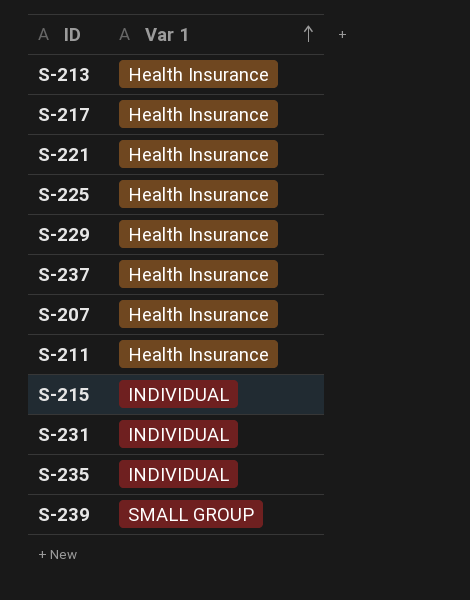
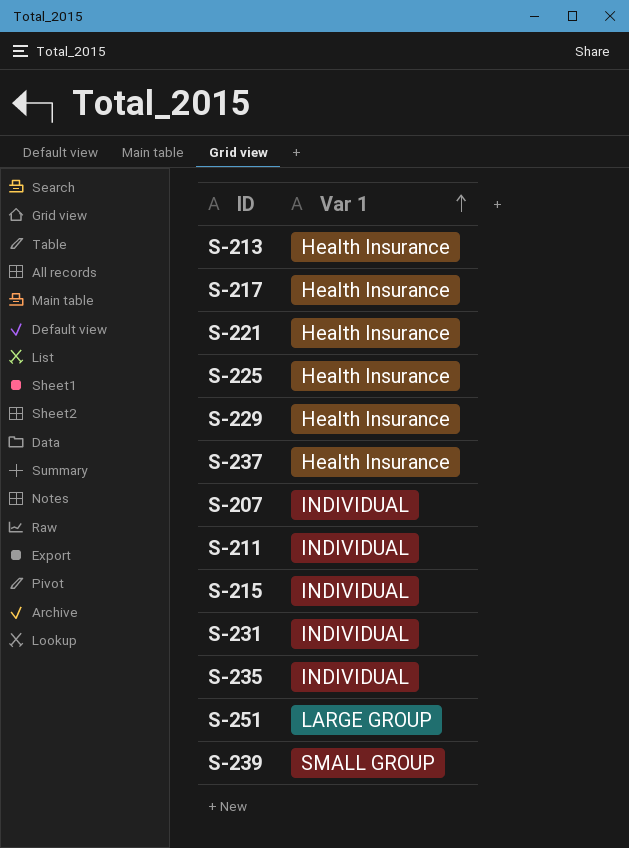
S-207 | Var 1: Health Insurance -> INDIVIDUAL
S-211 | Var 1: Health Insurance -> INDIVIDUAL
row S-251: none -> LARGE GROUP

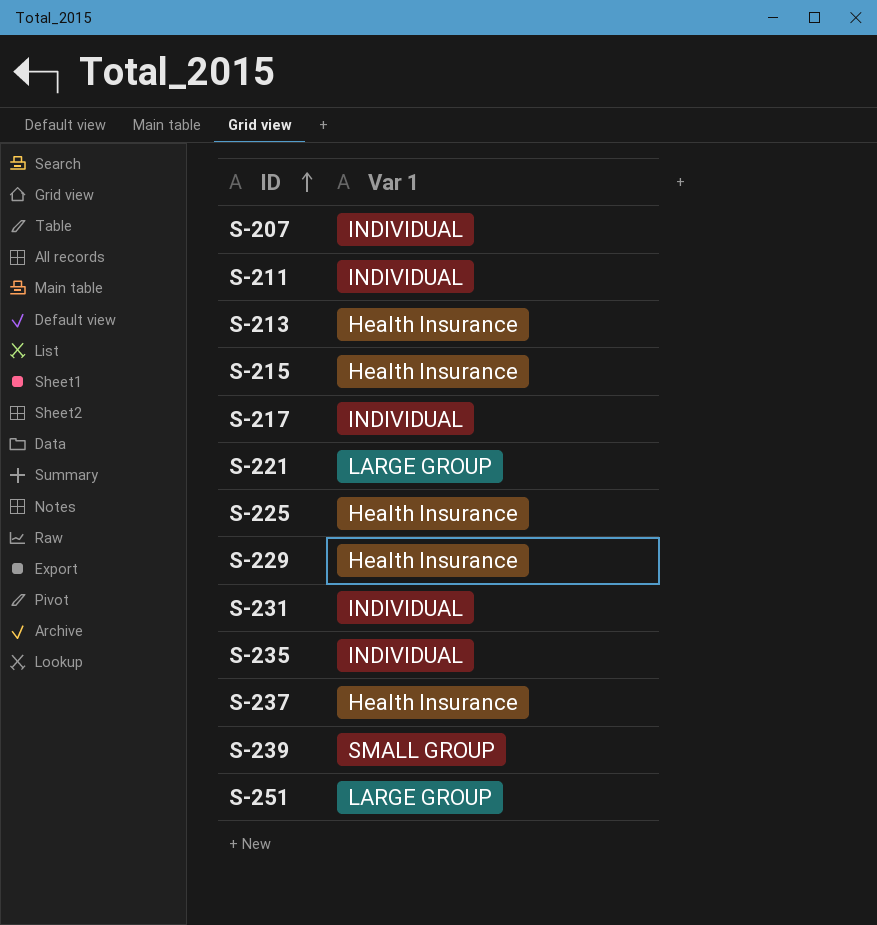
row order: Var 1 ascending -> ID ascending
S-215 | Var 1: INDIVIDUAL -> Health Insurance
S-217 | Var 1: Health Insurance -> INDIVIDUAL
S-221 | Var 1: Health Insurance -> LARGE GROUP

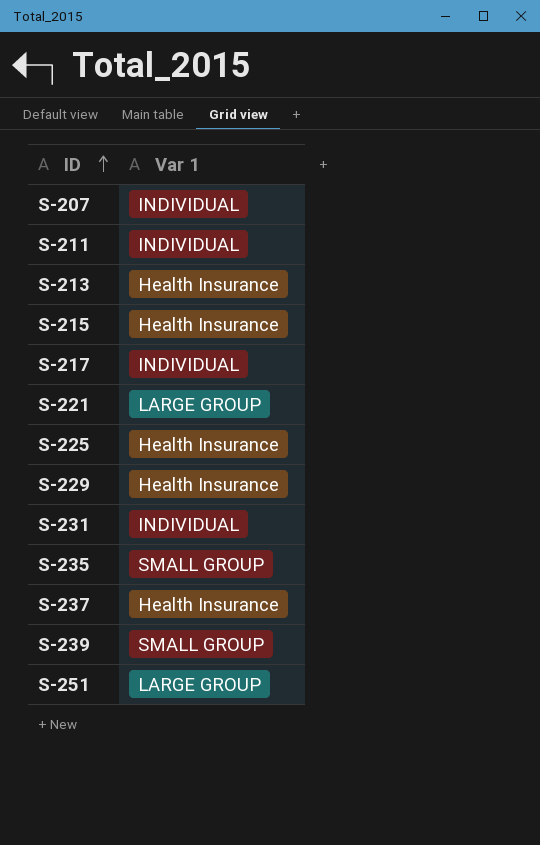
S-235 | Var 1: INDIVIDUAL -> SMALL GROUP

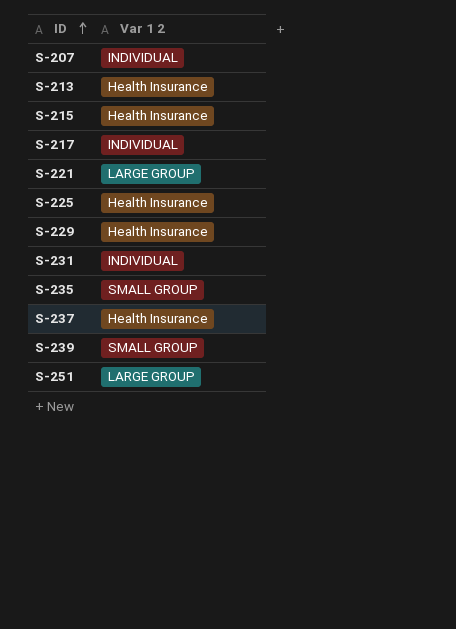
column name: Var 1 -> Var 1 2
row S-211: INDIVIDUAL -> none

